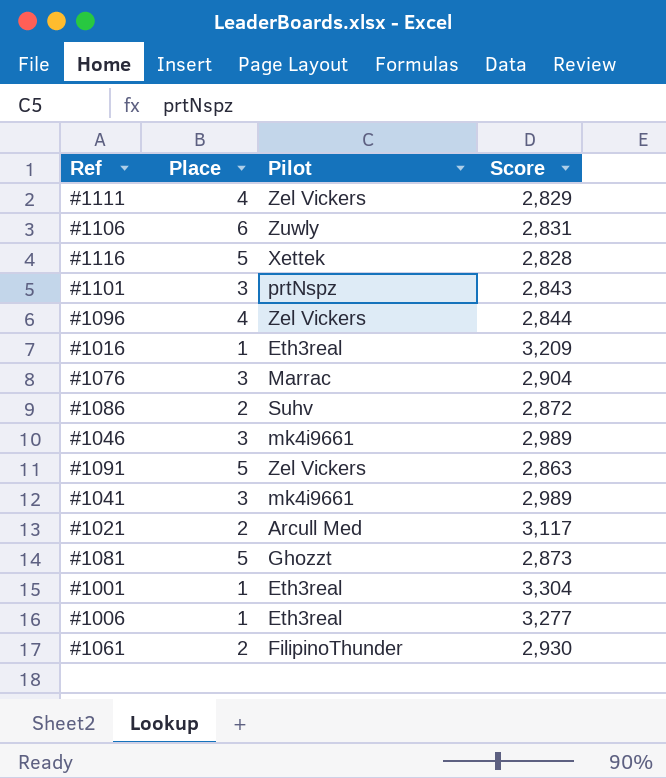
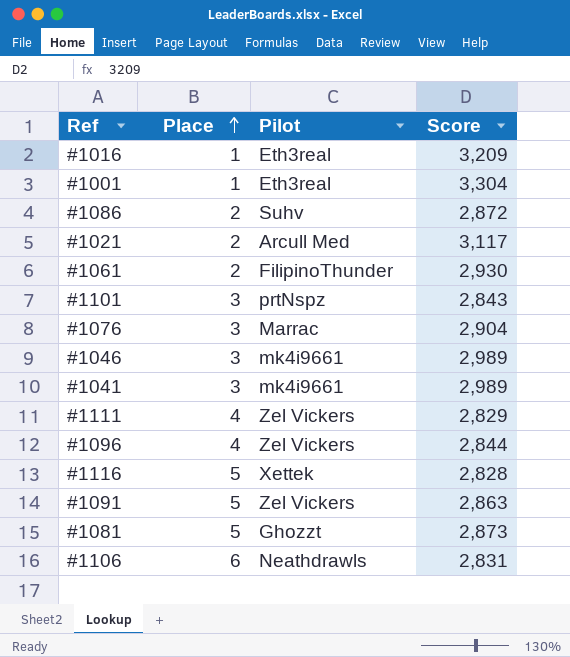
row order: none -> Place ascending
row #1006: 1 | Eth3real | 3,277 -> none
#1106 | Pilot: Zuwly -> Neathdrawls

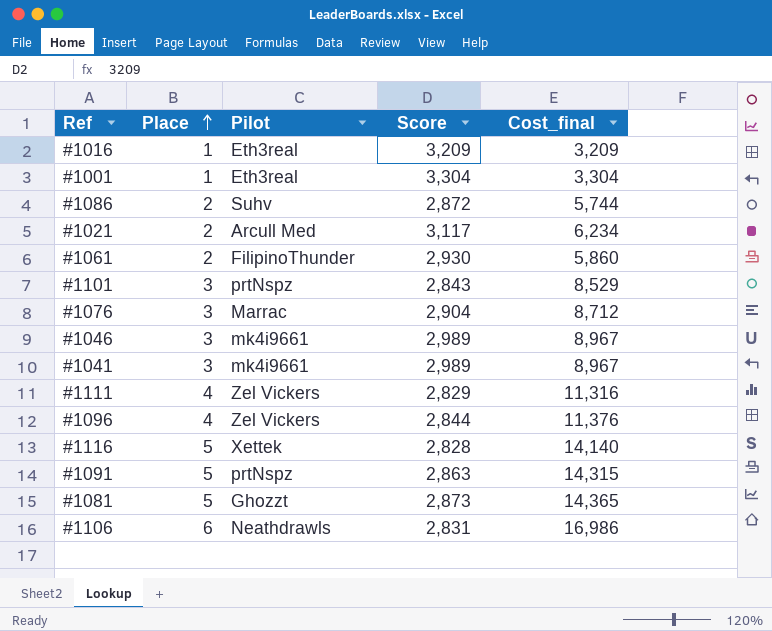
column Cost_final | formula: none -> [Place] * [Score]
#1091 | Pilot: Zel Vickers -> prtNspz

